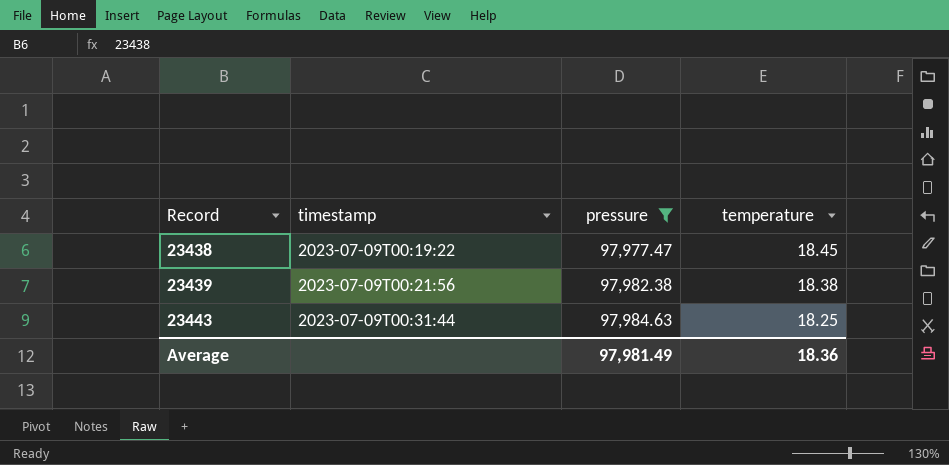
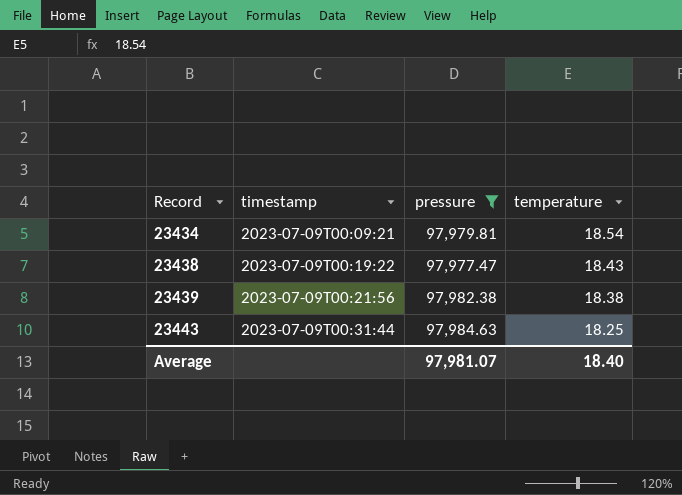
row 23434: none -> 2023-07-09T00:09:21 | 97,979.81 | 18.54
23438 | temperature: 18.45 -> 18.43
Average | pressure: 97,981.49 -> 97,981.07
Average | temperature: 18.36 -> 18.40

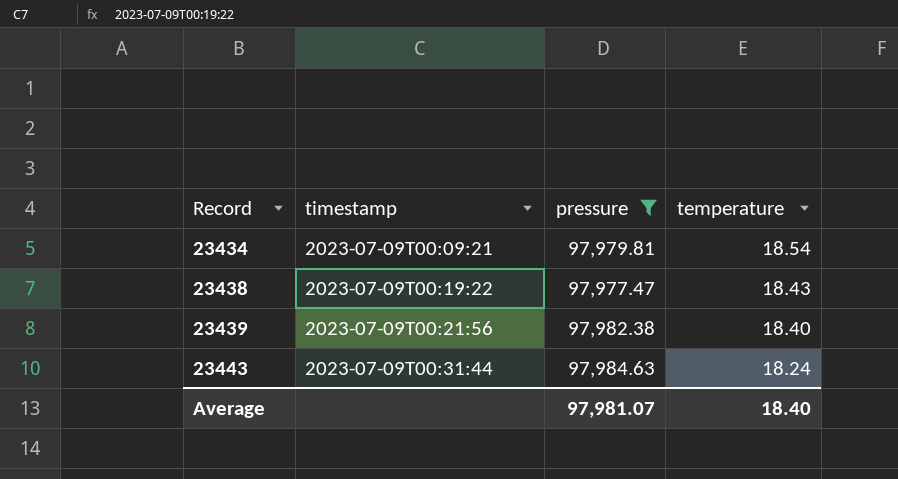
23439 | temperature: 18.38 -> 18.40
23443 | temperature: 18.25 -> 18.24

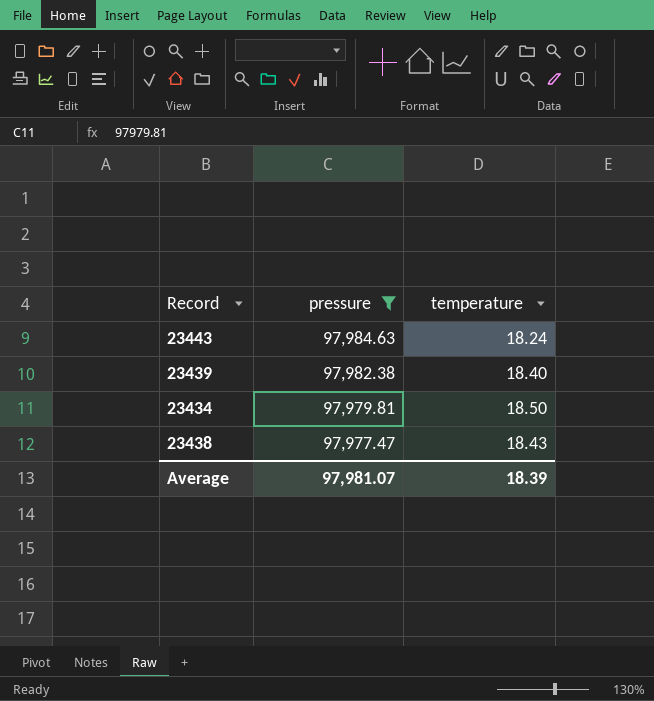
row order: Record ascending -> pressure descending
column timestamp | position: 2 -> none
23434 | temperature: 18.54 -> 18.50
Average | temperature: 18.40 -> 18.39

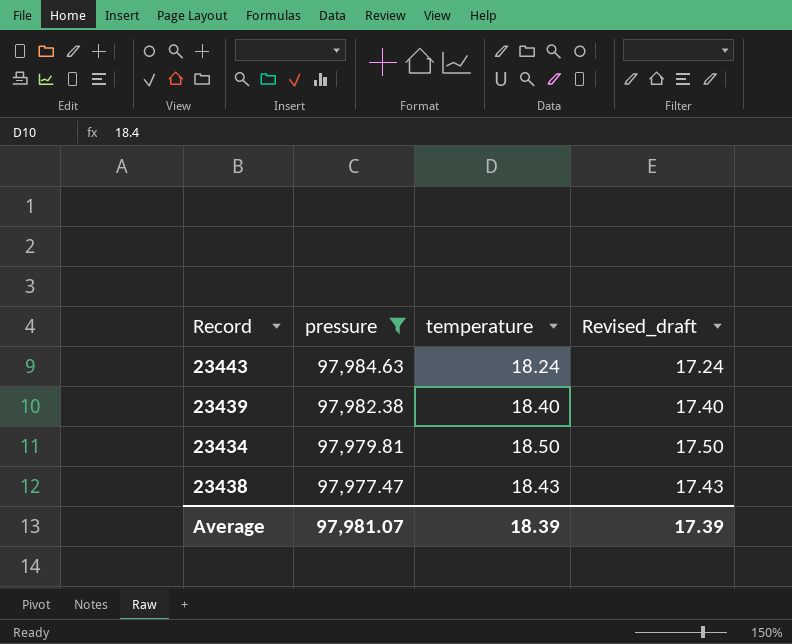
column Revised_draft | formula: none -> [temperature] - 1

